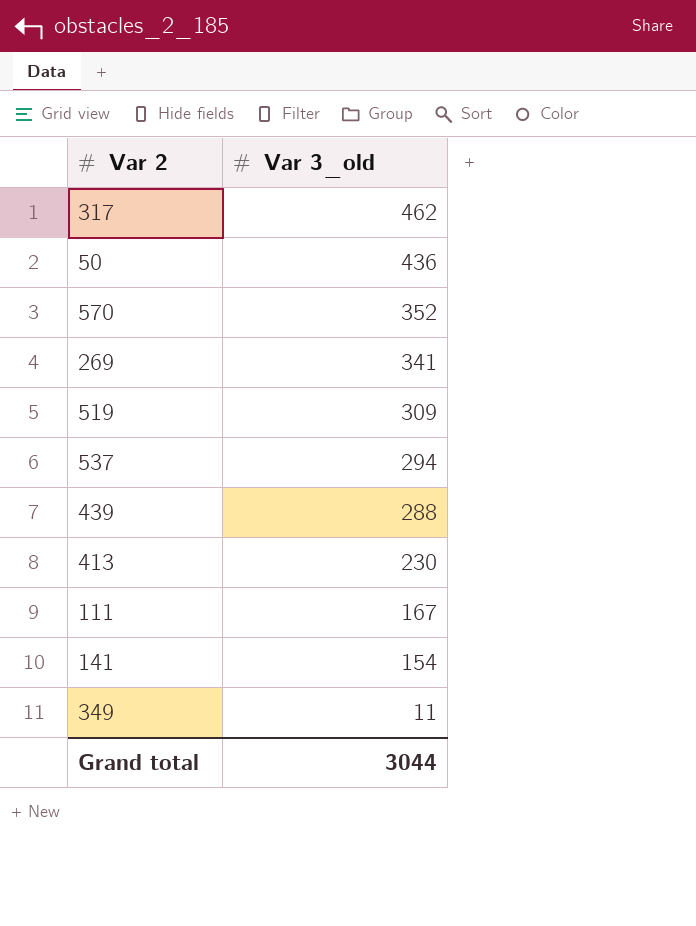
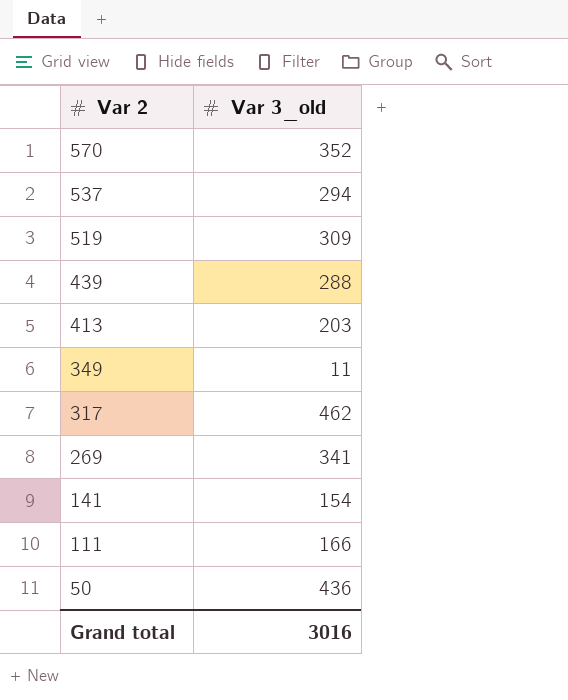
row order: Var 3_old descending -> Var 2 descending
413 | Var 3_old: 230 -> 203
111 | Var 3_old: 167 -> 166
Grand total | Var 3_old: 3044 -> 3016

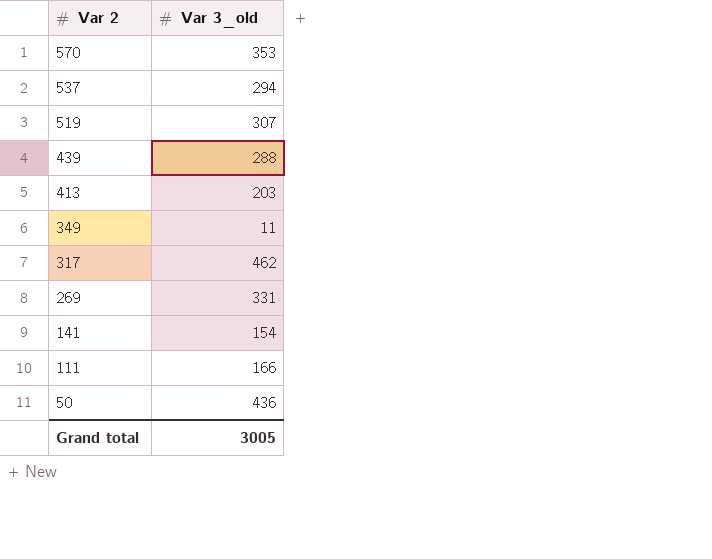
570 | Var 3_old: 352 -> 353
519 | Var 3_old: 309 -> 307
269 | Var 3_old: 341 -> 331
Grand total | Var 3_old: 3016 -> 3005

